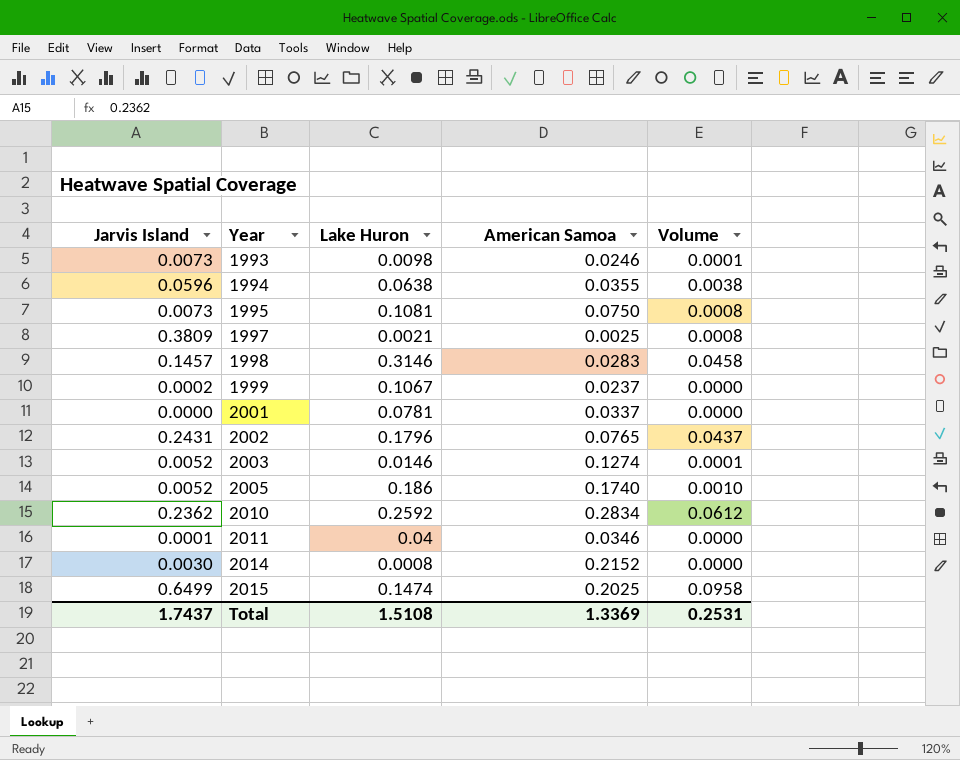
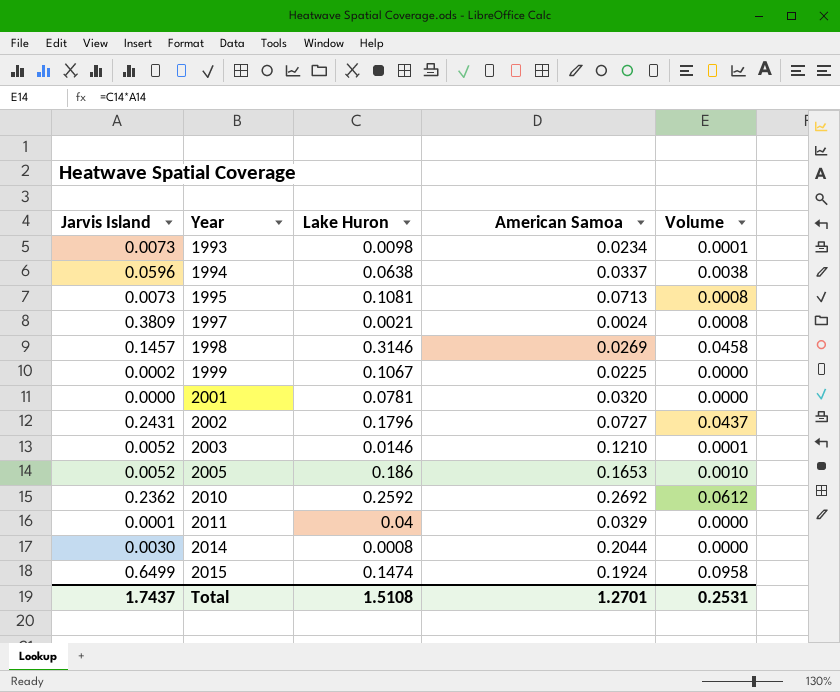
1993 | American Samoa: 0.0246 -> 0.0234
1994 | American Samoa: 0.0355 -> 0.0337
1995 | American Samoa: 0.0750 -> 0.0713
1997 | American Samoa: 0.0025 -> 0.0024
1998 | American Samoa: 0.0283 -> 0.0269
1999 | American Samoa: 0.0237 -> 0.0225
2001 | American Samoa: 0.0337 -> 0.0320
2002 | American Samoa: 0.0765 -> 0.0727
2003 | American Samoa: 0.1274 -> 0.1210
2005 | American Samoa: 0.1740 -> 0.1653
2010 | American Samoa: 0.2834 -> 0.2692
2011 | American Samoa: 0.0346 -> 0.0329
2014 | American Samoa: 0.2152 -> 0.2044
2015 | American Samoa: 0.2025 -> 0.1924
Total | American Samoa: 1.3369 -> 1.2701

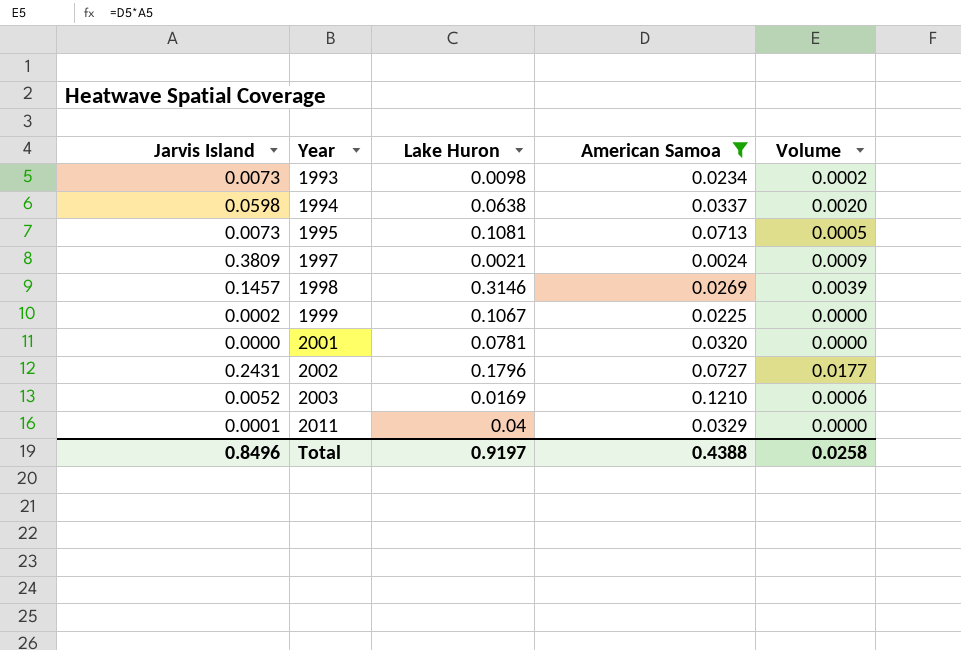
filter: none -> American Samoa <= 0.1210
column Volume | formula: [Jarvis Island] * [Lake Huron] -> [Jarvis Island] * [American Samoa]
1994 | Jarvis Island: 0.0596 -> 0.0598
2003 | Lake Huron: 0.0146 -> 0.0169
Total | Jarvis Island: 1.7437 -> 0.8496
Total | Lake Huron: 1.5108 -> 0.9197
Total | American Samoa: 1.2701 -> 0.4388
Total | Volume: 0.2531 -> 0.0258

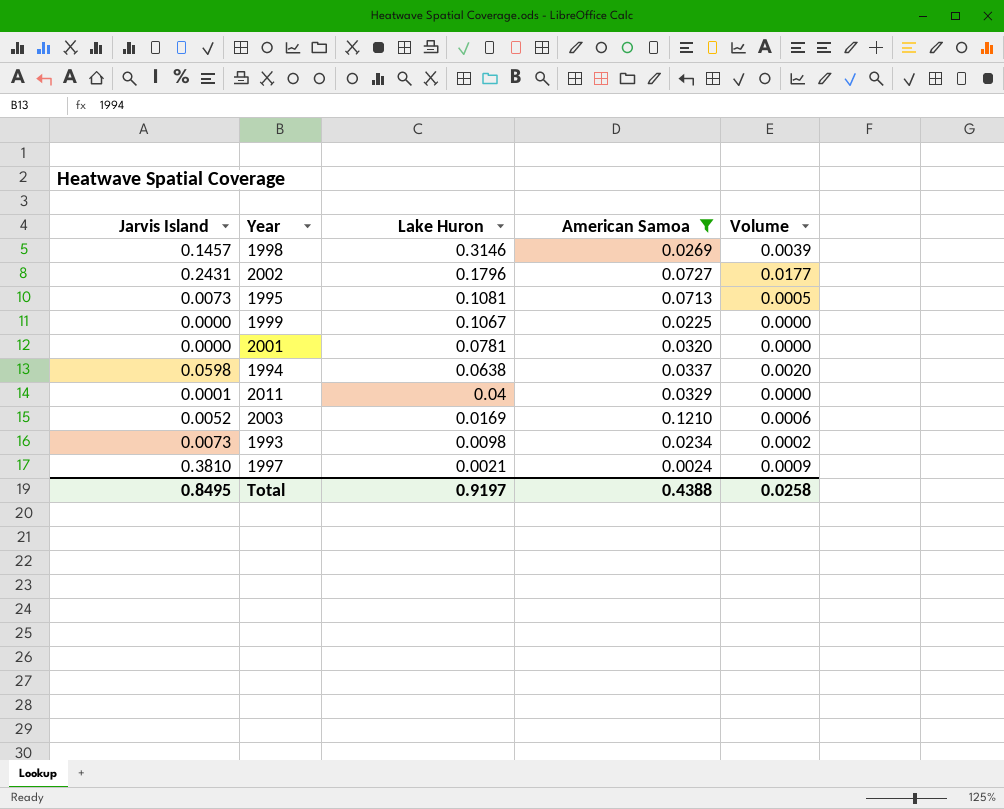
row order: Year ascending -> Lake Huron descending
1999 | Jarvis Island: 0.0002 -> 0.0000
1997 | Jarvis Island: 0.3809 -> 0.3810
Total | Jarvis Island: 0.8496 -> 0.8495

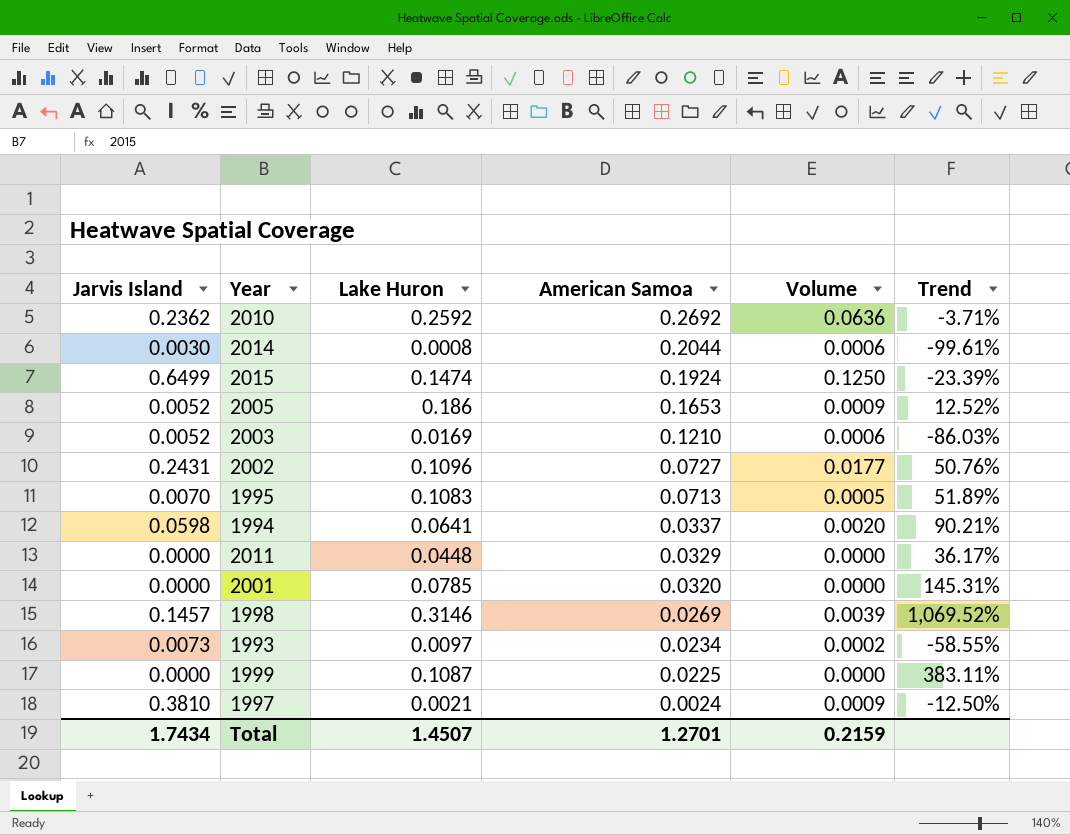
filter: American Samoa <= 0.1210 -> none
row order: Lake Huron descending -> American Samoa descending
column Trend | formula: none -> ([Lake Huron] - [American Samoa]) / [American Samoa]
2002 | Lake Huron: 0.1796 -> 0.1096
1995 | Jarvis Island: 0.0073 -> 0.0070
1995 | Lake Huron: 0.1081 -> 0.1083
1994 | Lake Huron: 0.0638 -> 0.0641
2011 | Jarvis Island: 0.0001 -> 0.0000
2011 | Lake Huron: 0.04 -> 0.0448
2001 | Lake Huron: 0.0781 -> 0.0785
1993 | Lake Huron: 0.0098 -> 0.0097
1999 | Lake Huron: 0.1067 -> 0.1087
Total | Jarvis Island: 0.8495 -> 1.7434
Total | Lake Huron: 0.9197 -> 1.4507
Total | American Samoa: 0.4388 -> 1.2701
Total | Volume: 0.0258 -> 0.2159

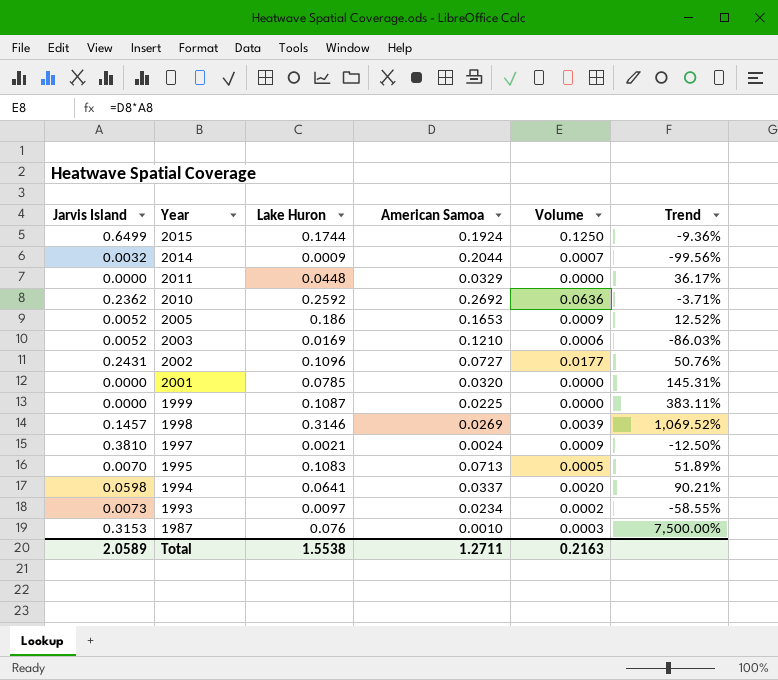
row order: American Samoa descending -> Year descending
2015 | Lake Huron: 0.1474 -> 0.1744
2015 | Trend: -23.39% -> -9.36%
2014 | Jarvis Island: 0.0030 -> 0.0032
2014 | Lake Huron: 0.0008 -> 0.0009
2014 | Volume: 0.0006 -> 0.0007
2014 | Trend: -99.61% -> -99.56%
row 1987: none -> 0.3153 | 0.076 | 0.0010 | 0.0003 | 7,500.00%
Total | Jarvis Island: 1.7434 -> 2.0589
Total | Lake Huron: 1.4507 -> 1.5538
Total | American Samoa: 1.2701 -> 1.2711
Total | Volume: 0.2159 -> 0.2163

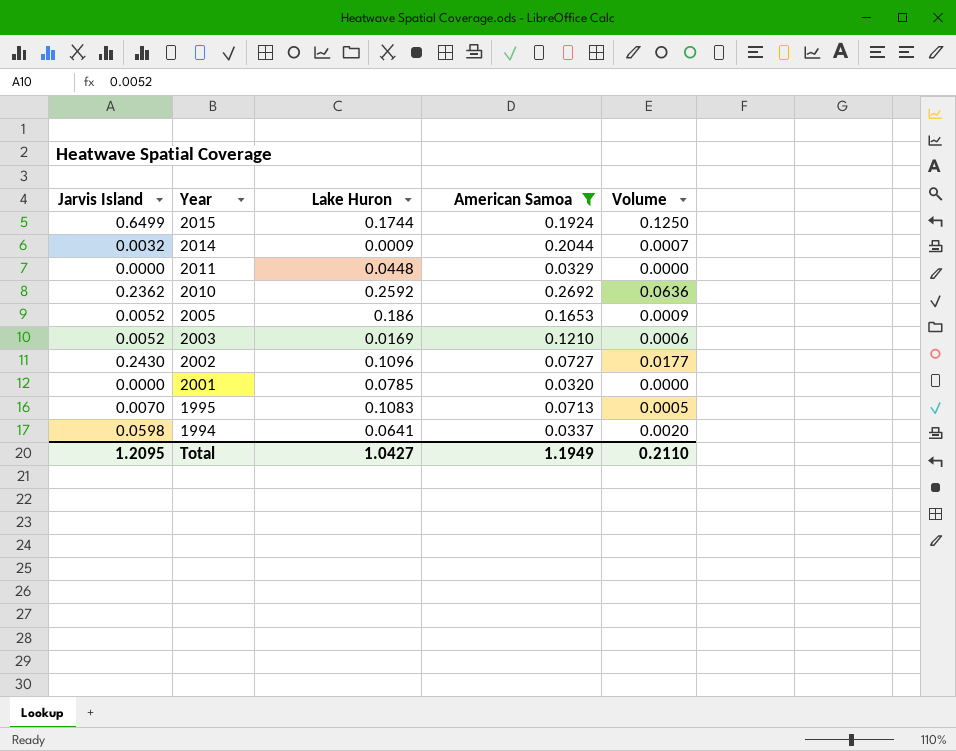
filter: none -> American Samoa >= 0.0320
column Trend | formula: ([Lake Huron] - [American Samoa]) / [American Samoa] -> none
2002 | Jarvis Island: 0.2431 -> 0.2430
Total | Jarvis Island: 2.0589 -> 1.2095
Total | Lake Huron: 1.5538 -> 1.0427
Total | American Samoa: 1.2711 -> 1.1949
Total | Volume: 0.2163 -> 0.2110

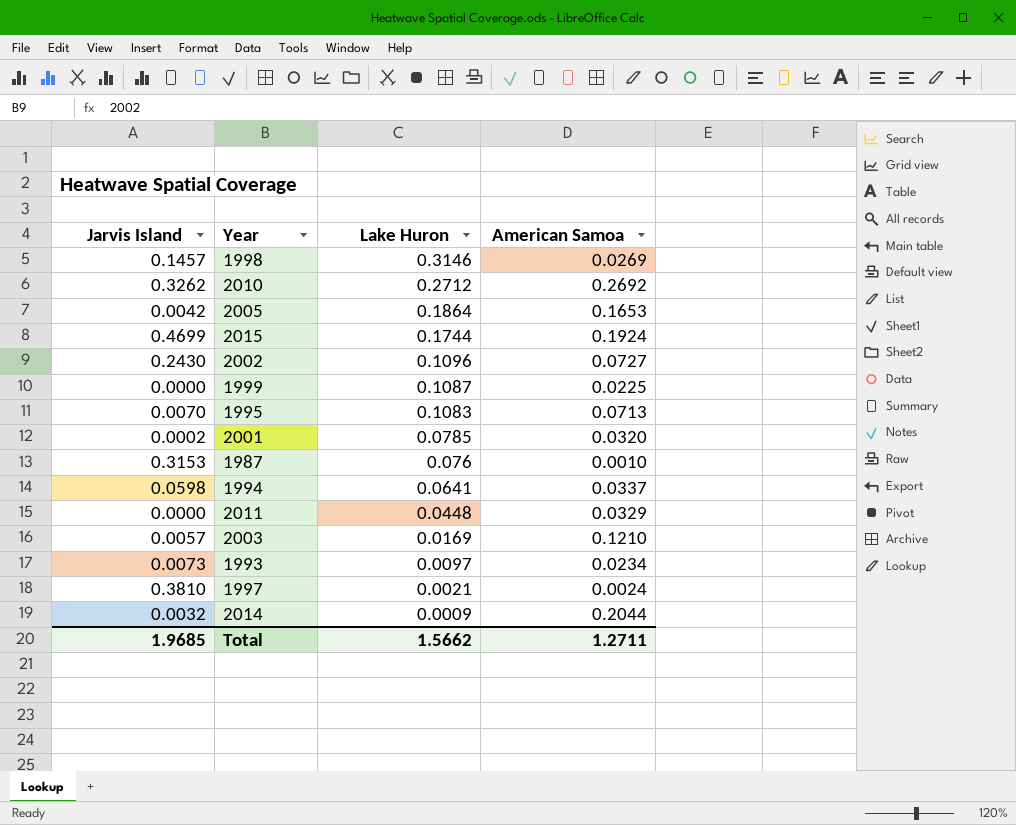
filter: American Samoa >= 0.0320 -> none
row order: Year descending -> Lake Huron descending
column Volume | formula: [Jarvis Island] * [American Samoa] -> none
2010 | Jarvis Island: 0.2362 -> 0.3262
2010 | Lake Huron: 0.2592 -> 0.2712
2005 | Jarvis Island: 0.0052 -> 0.0042
2005 | Lake Huron: 0.186 -> 0.1864
2015 | Jarvis Island: 0.6499 -> 0.4699
2001 | Jarvis Island: 0.0000 -> 0.0002
2003 | Jarvis Island: 0.0052 -> 0.0057
Total | Jarvis Island: 1.2095 -> 1.9685
Total | Lake Huron: 1.0427 -> 1.5662
Total | American Samoa: 1.1949 -> 1.2711

